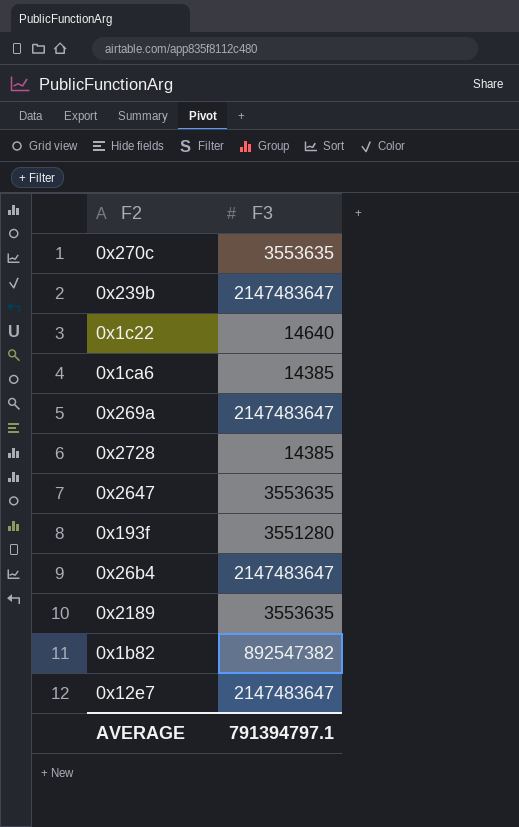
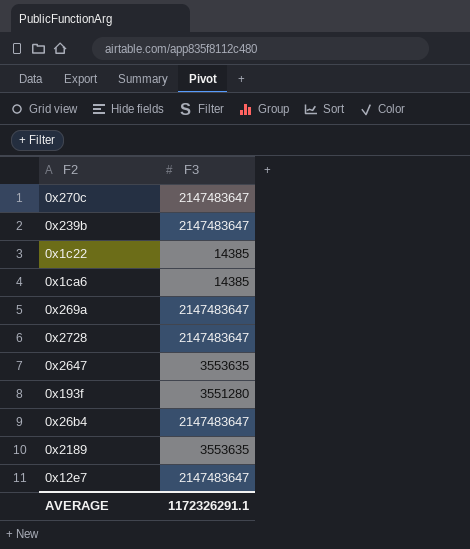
row 0x1b82: 892547382 -> none
0x270c | F3: 3553635 -> 2147483647
0x1c22 | F3: 14640 -> 14385
0x2728 | F3: 14385 -> 2147483647
AVERAGE | F3: 791394797.1 -> 1172326291.1

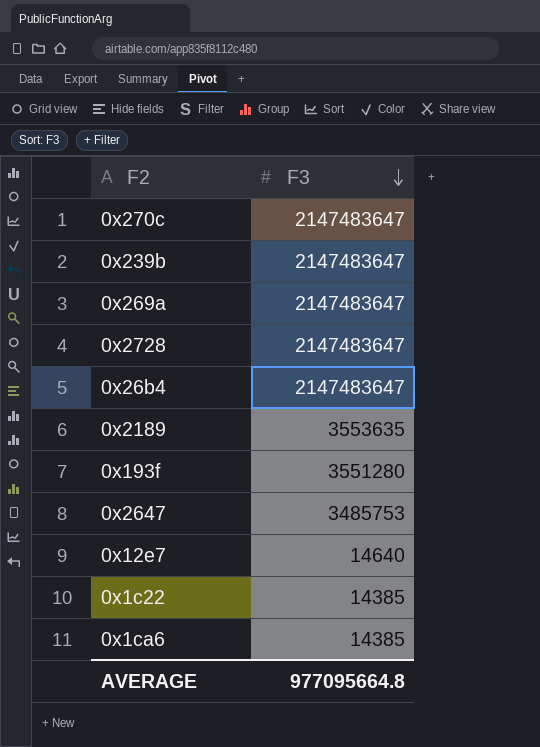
row order: none -> F3 descending
0x2647 | F3: 3553635 -> 3485753
0x12e7 | F3: 2147483647 -> 14640
AVERAGE | F3: 1172326291.1 -> 977095664.8

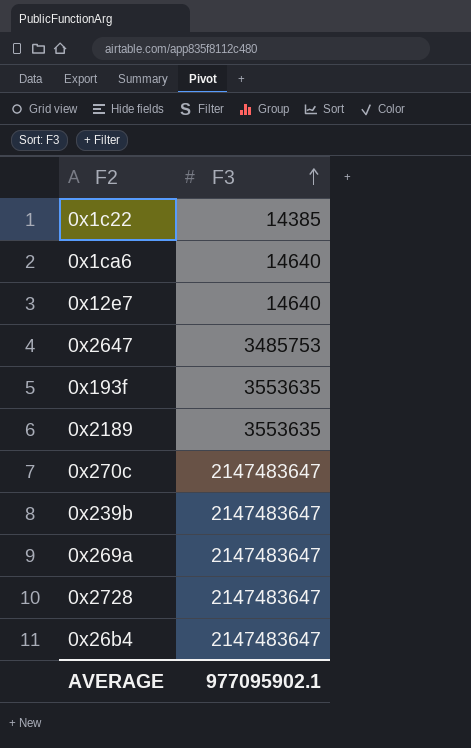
row order: F3 descending -> F3 ascending
0x1ca6 | F3: 14385 -> 14640
0x193f | F3: 3551280 -> 3553635
AVERAGE | F3: 977095664.8 -> 977095902.1

